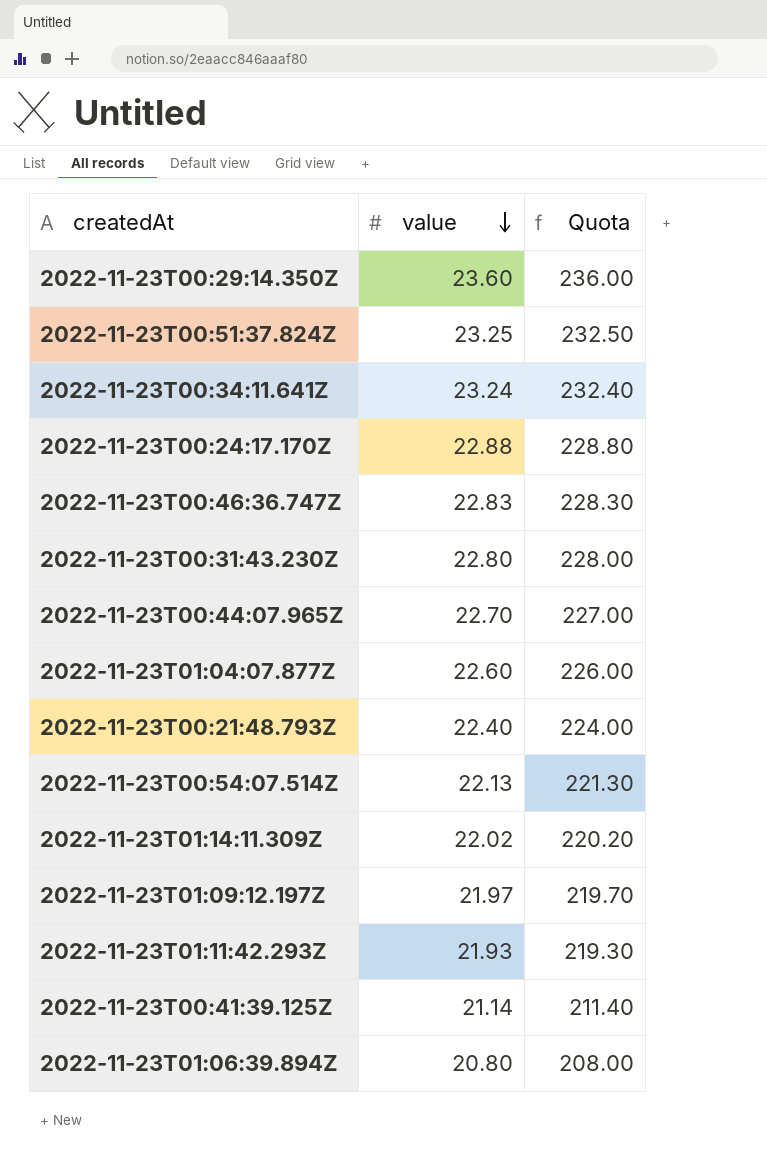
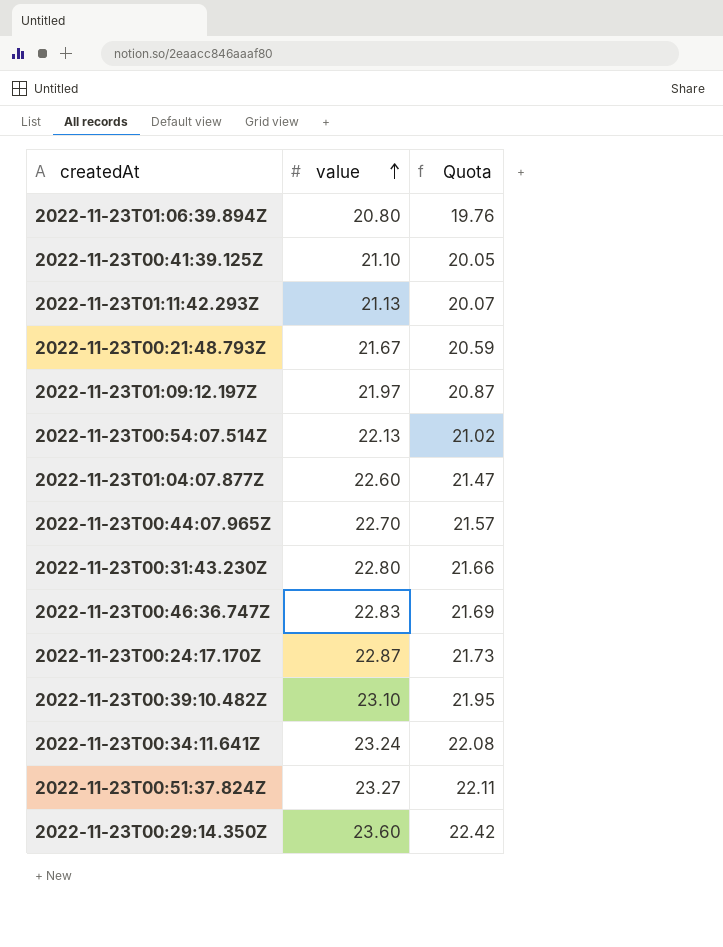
row order: value descending -> value ascending
column Quota | formula: [value] * 10 -> [value] * 0.95
row 2022-11-23T01:14:11.309Z: 22.02 | 220.20 -> none
2022-11-23T00:41:39.125Z | value: 21.14 -> 21.10
2022-11-23T01:11:42.293Z | value: 21.93 -> 21.13
2022-11-23T00:21:48.793Z | value: 22.40 -> 21.67
2022-11-23T00:24:17.170Z | value: 22.88 -> 22.87
row 2022-11-23T00:39:10.482Z: none -> 23.10 | 21.95
2022-11-23T00:51:37.824Z | value: 23.25 -> 23.27

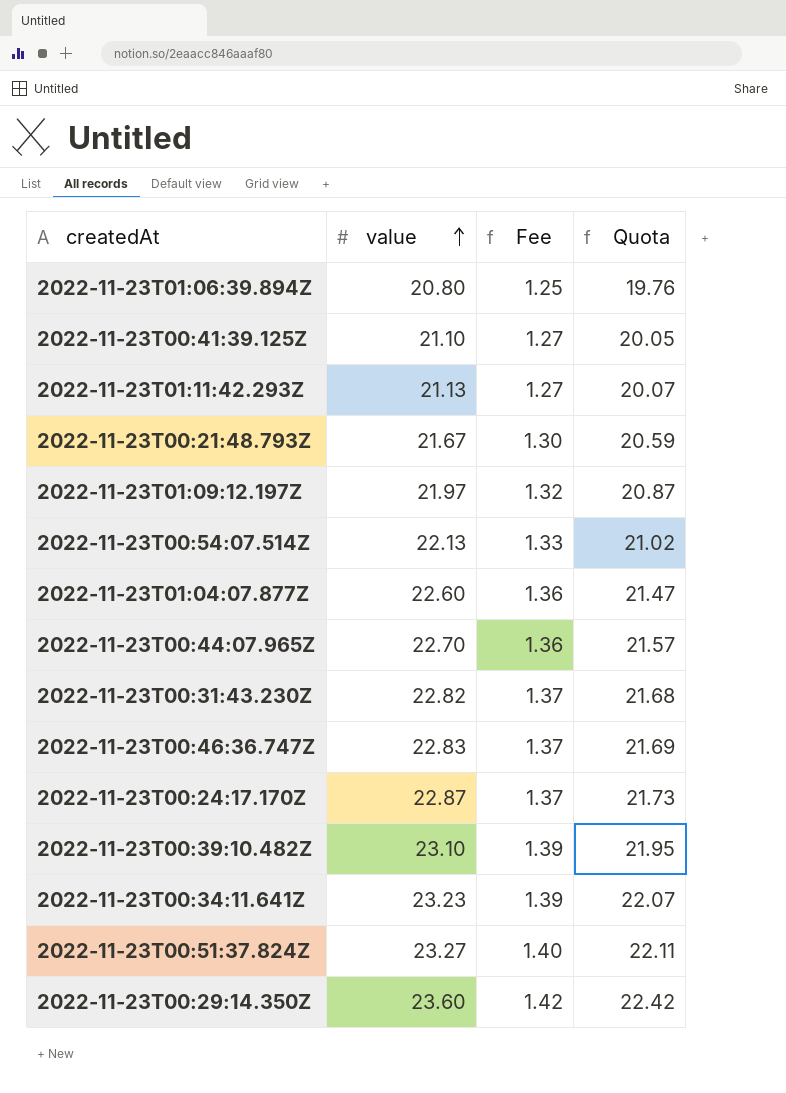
column Fee | formula: none -> [value] * 0.06
2022-11-23T00:31:43.230Z | value: 22.80 -> 22.82
2022-11-23T00:31:43.230Z | Quota: 21.66 -> 21.68
2022-11-23T00:34:11.641Z | value: 23.24 -> 23.23
2022-11-23T00:34:11.641Z | Quota: 22.08 -> 22.07

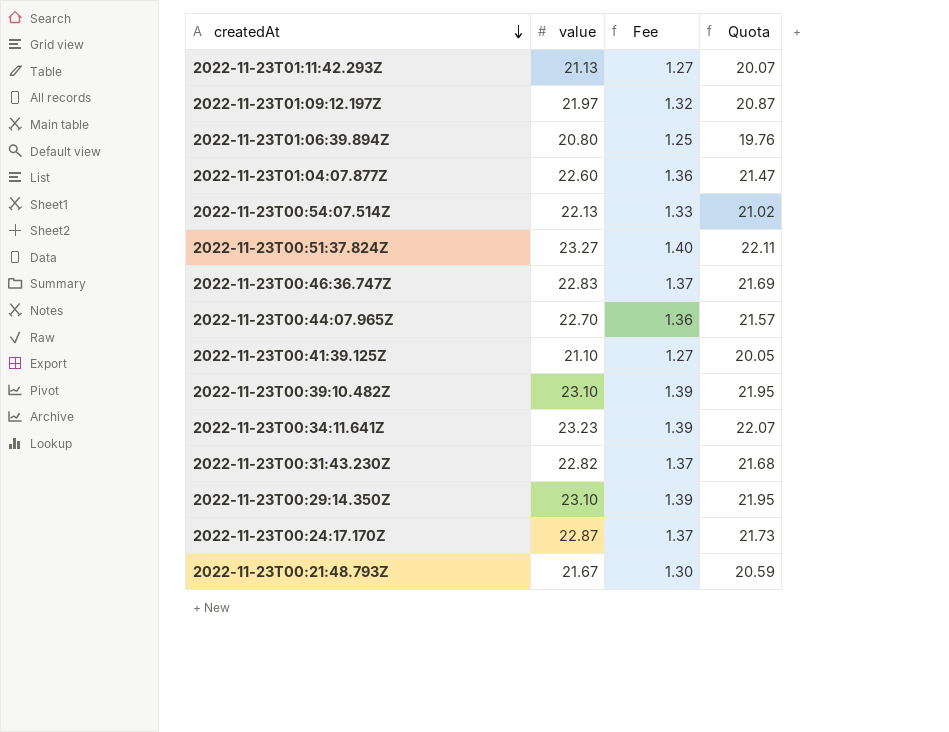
row order: value ascending -> createdAt descending
2022-11-23T00:29:14.350Z | value: 23.60 -> 23.10
2022-11-23T00:29:14.350Z | Fee: 1.42 -> 1.39
2022-11-23T00:29:14.350Z | Quota: 22.42 -> 21.95

